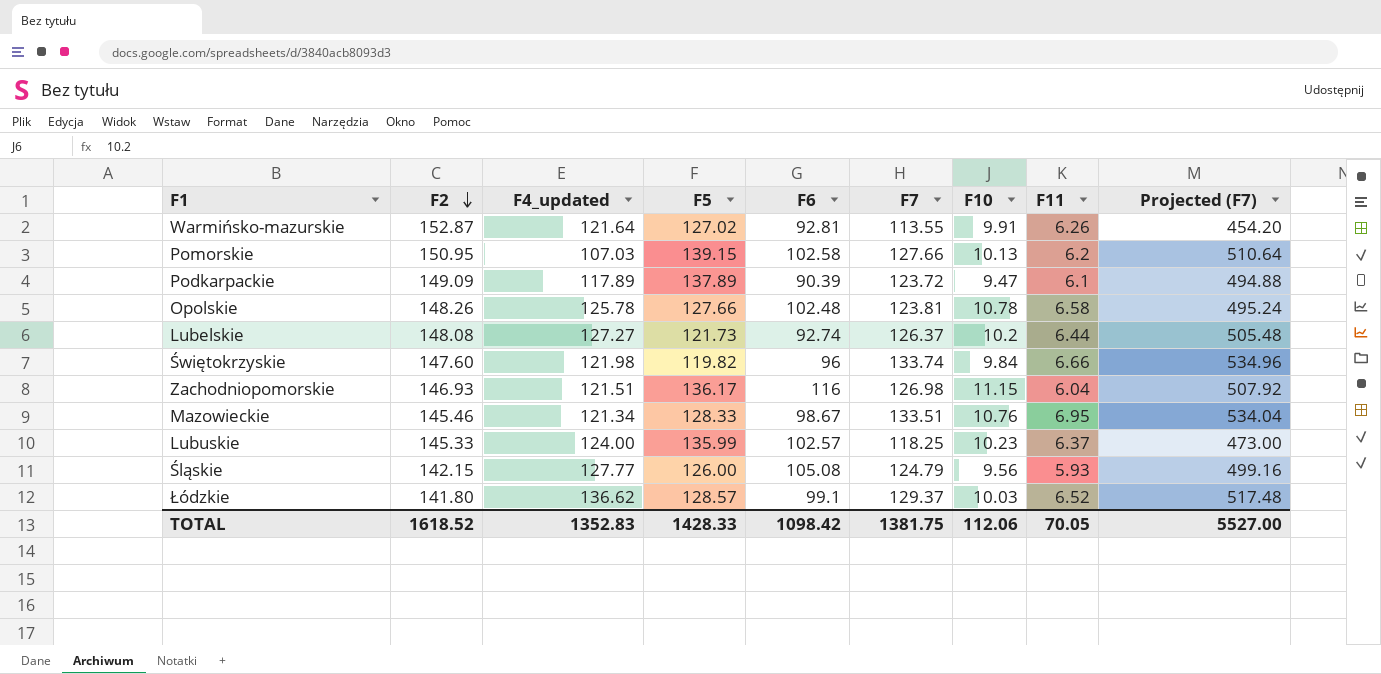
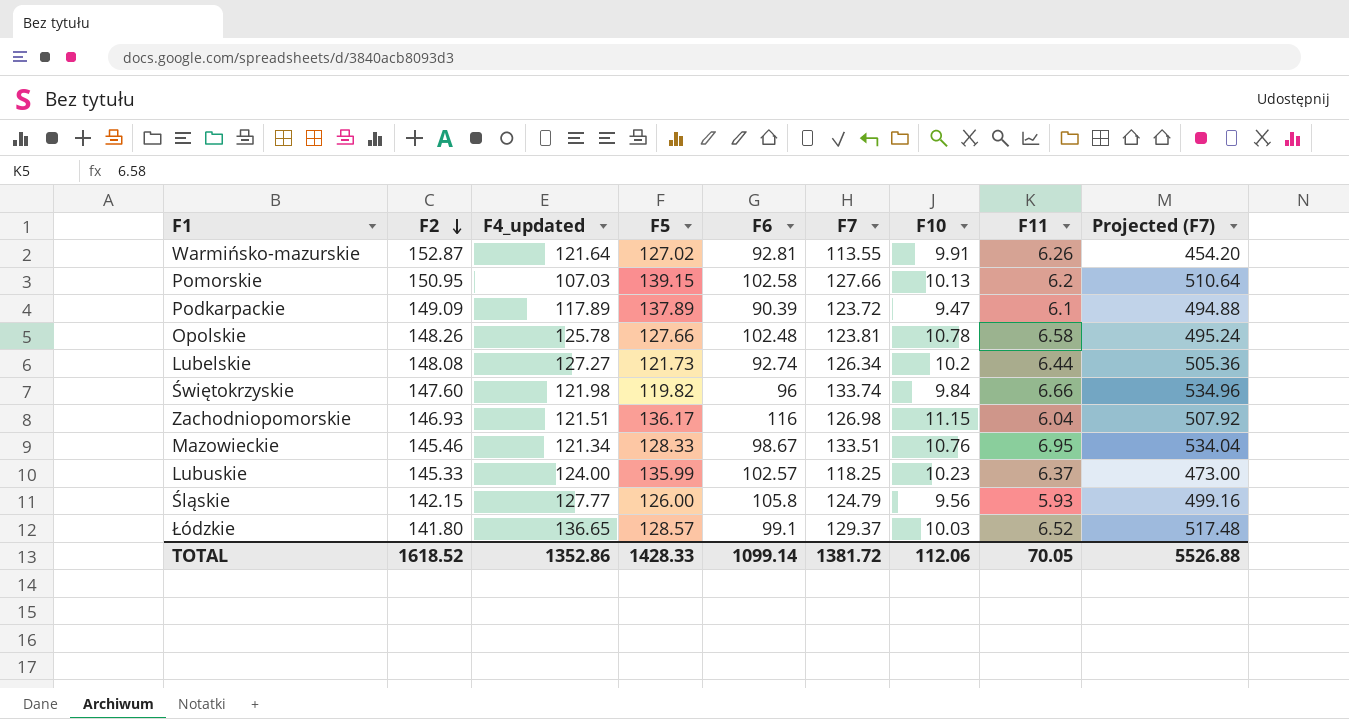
Lubelskie | F7: 126.37 -> 126.34
Lubelskie | Projected (F7): 505.48 -> 505.36
Śląskie | F6: 105.08 -> 105.8
Łódzkie | F4_updated: 136.62 -> 136.65
TOTAL | F4_updated: 1352.83 -> 1352.86
TOTAL | F6: 1098.42 -> 1099.14
TOTAL | F7: 1381.75 -> 1381.72
TOTAL | Projected (F7): 5527.00 -> 5526.88

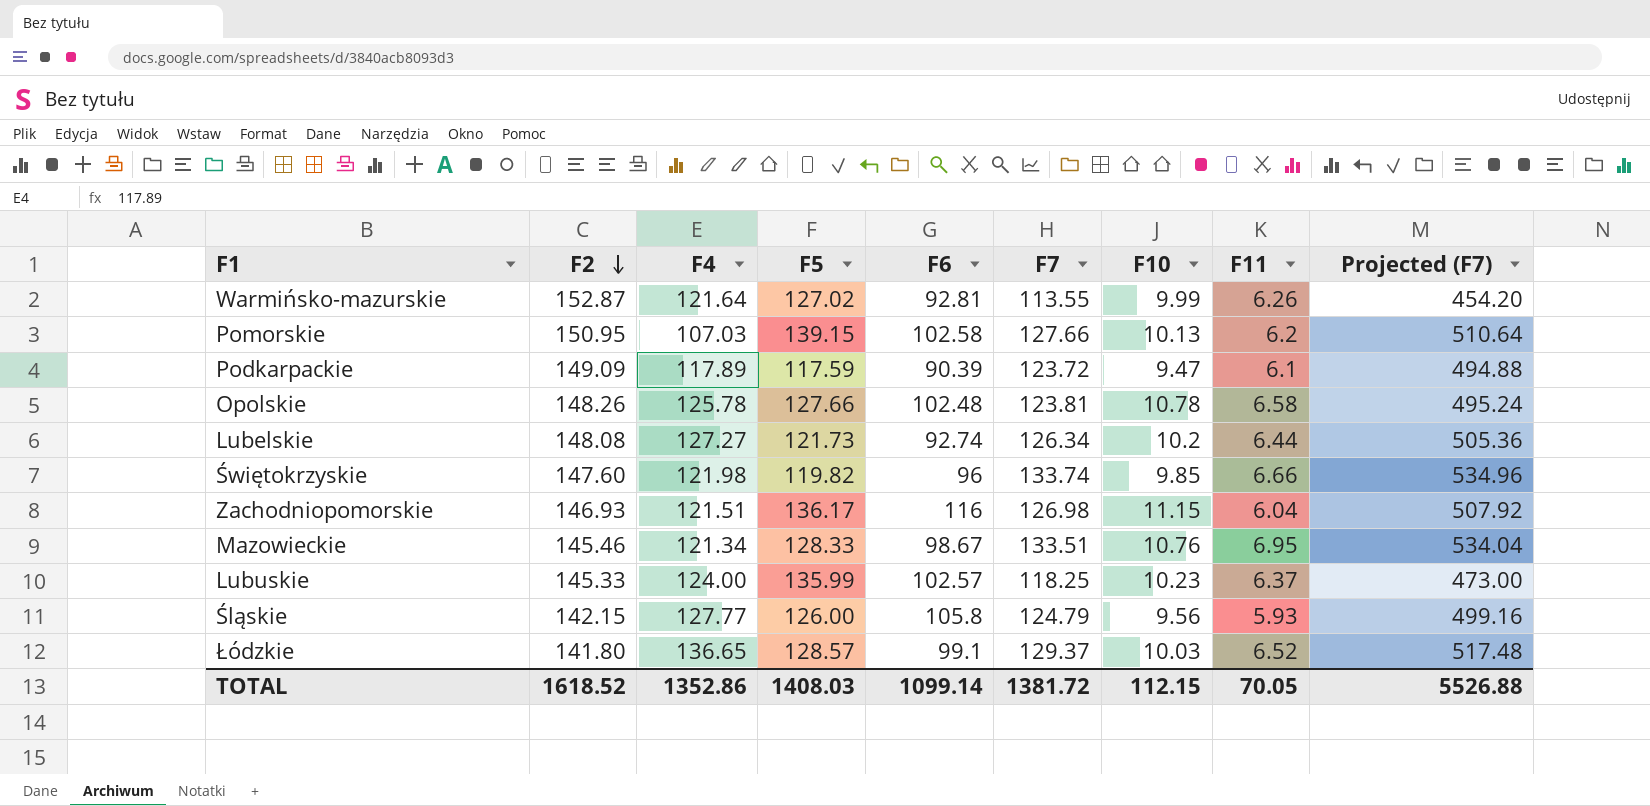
column name: F4_updated -> F4
Warmińsko-mazurskie | F10: 9.91 -> 9.99
Podkarpackie | F5: 137.89 -> 117.59
Świętokrzyskie | F10: 9.84 -> 9.85
TOTAL | F5: 1428.33 -> 1408.03
TOTAL | F10: 112.06 -> 112.15

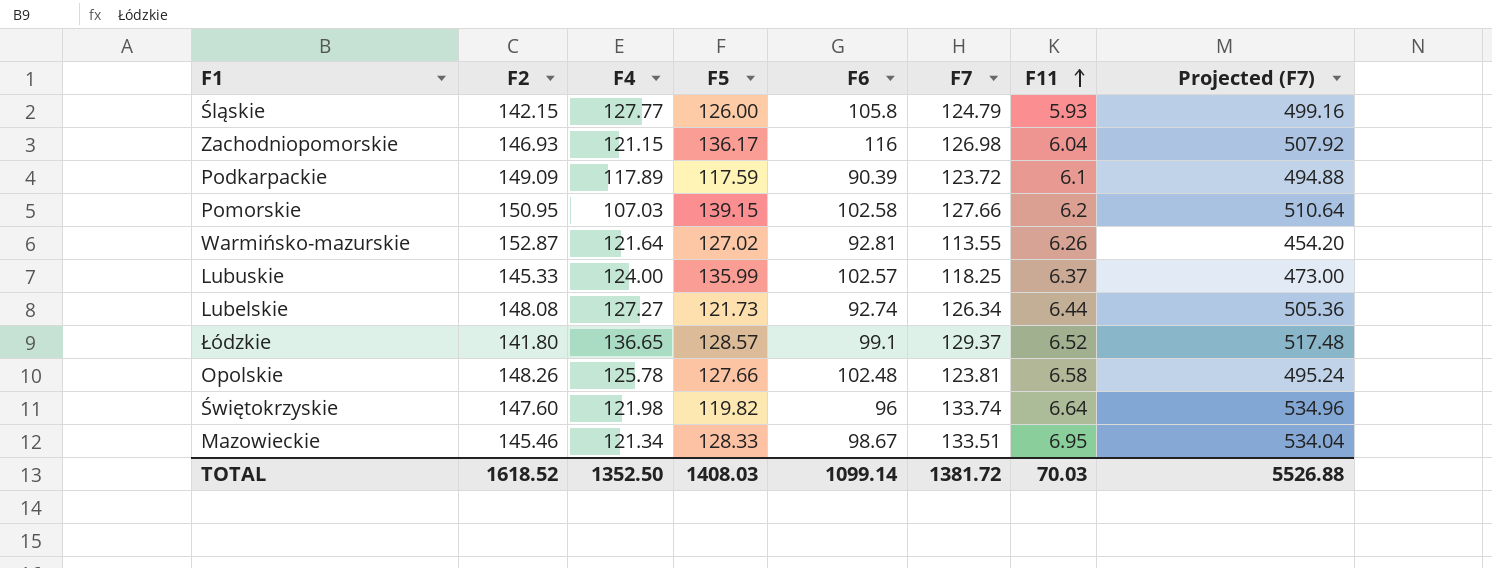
row order: F2 descending -> F11 ascending
column F10 | position: 7 -> none
Zachodniopomorskie | F4: 121.51 -> 121.15
Świętokrzyskie | F11: 6.66 -> 6.64
TOTAL | F4: 1352.86 -> 1352.50
TOTAL | F11: 70.05 -> 70.03

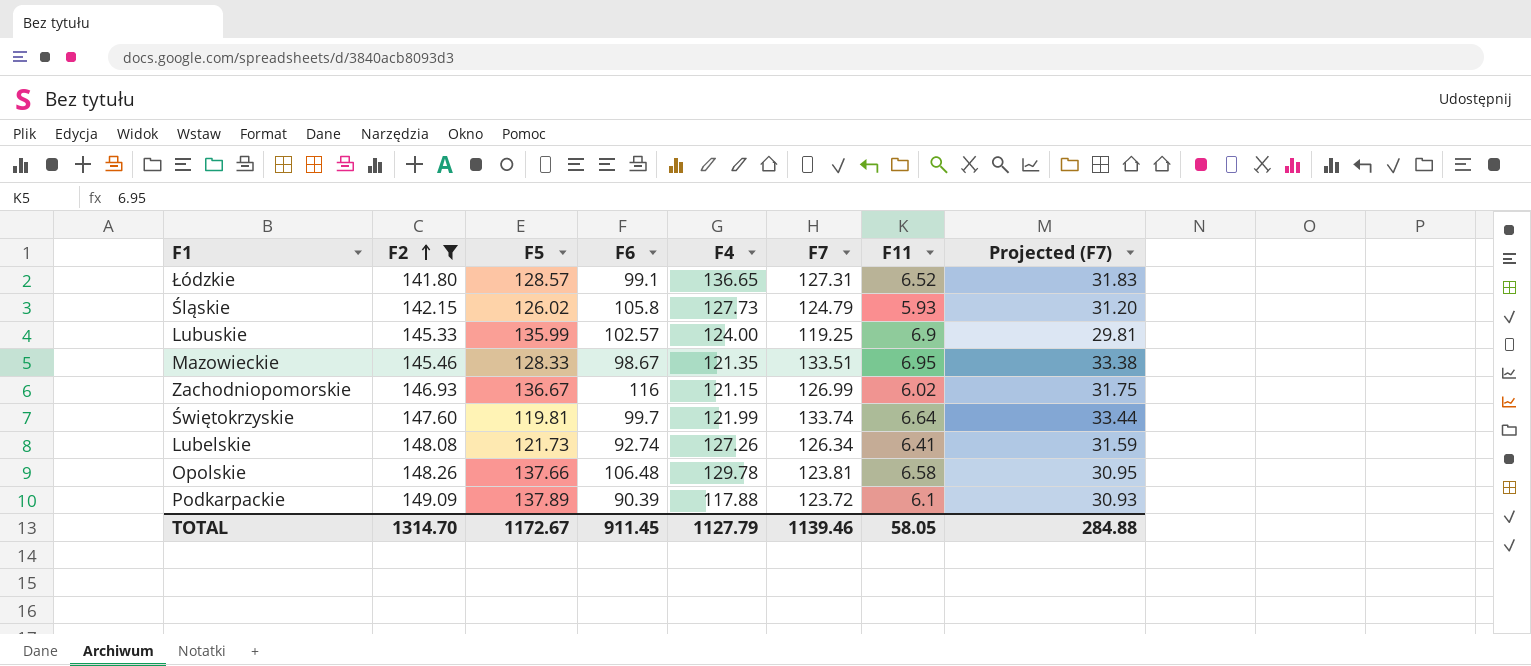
filter: none -> F2 <= 149.09
row order: F11 ascending -> F2 ascending
column F4 | position: 3 -> 5
column Projected (F7) | formula: [F7] * 4 -> [F7] * 0.25
Łódzkie | F7: 129.37 -> 127.31
Śląskie | F5: 126.00 -> 126.02
Śląskie | F4: 127.77 -> 127.73
Lubuskie | F7: 118.25 -> 119.25
Lubuskie | F11: 6.37 -> 6.9
Mazowieckie | F4: 121.34 -> 121.35
Zachodniopomorskie | F5: 136.17 -> 136.67
Zachodniopomorskie | F7: 126.98 -> 126.99
Zachodniopomorskie | F11: 6.04 -> 6.02
Świętokrzyskie | F5: 119.82 -> 119.81
Świętokrzyskie | F6: 96 -> 99.7
Świętokrzyskie | F4: 121.98 -> 121.99
Lubelskie | F4: 127.27 -> 127.26
Lubelskie | F11: 6.44 -> 6.41
Opolskie | F5: 127.66 -> 137.66
Opolskie | F6: 102.48 -> 106.48
Opolskie | F4: 125.78 -> 129.78
Podkarpackie | F5: 117.59 -> 137.89
Podkarpackie | F4: 117.89 -> 117.88
TOTAL | F2: 1618.52 -> 1314.70
TOTAL | F5: 1408.03 -> 1172.67
TOTAL | F6: 1099.14 -> 911.45
TOTAL | F4: 1352.50 -> 1127.79
TOTAL | F7: 1381.72 -> 1139.46
TOTAL | F11: 70.03 -> 58.05
TOTAL | Projected (F7): 5526.88 -> 284.88

